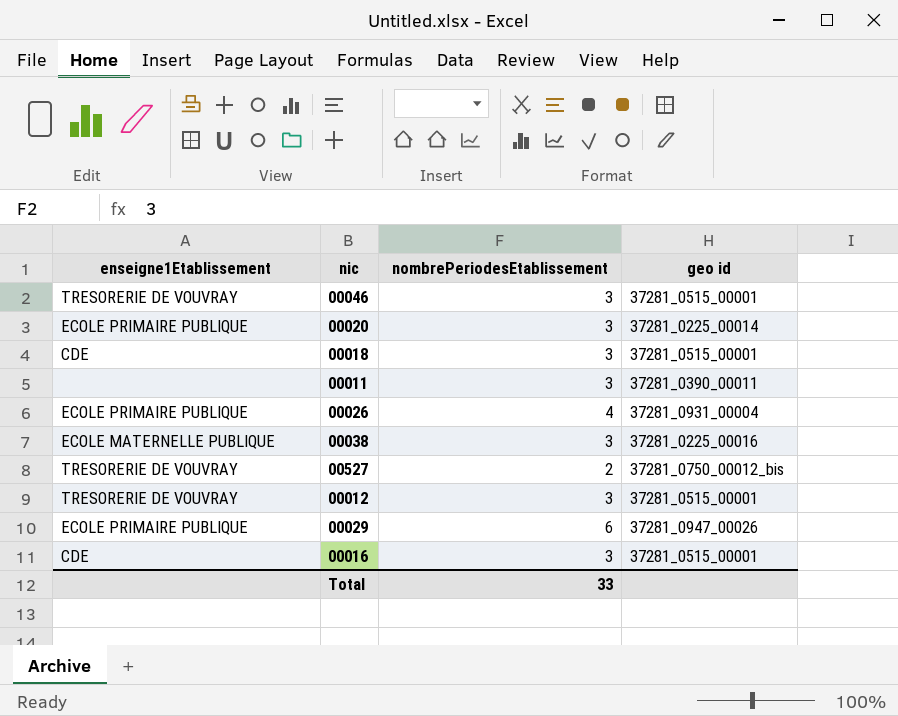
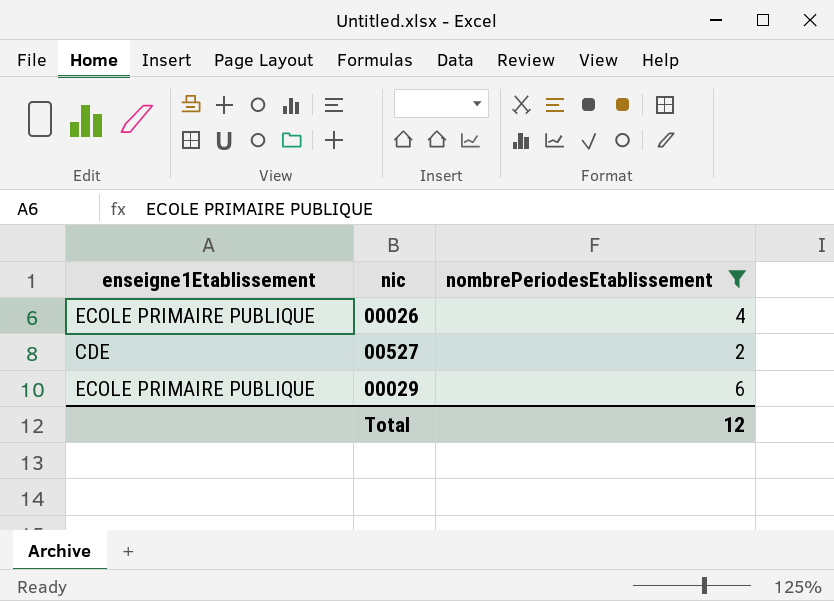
filter: none -> nombrePeriodesEtablissement != 3
column geo id | position: 4 -> none
00527 | enseigne1Etablissement: TRESORERIE DE VOUVRAY -> CDE
Total | nombrePeriodesEtablissement: 33 -> 12

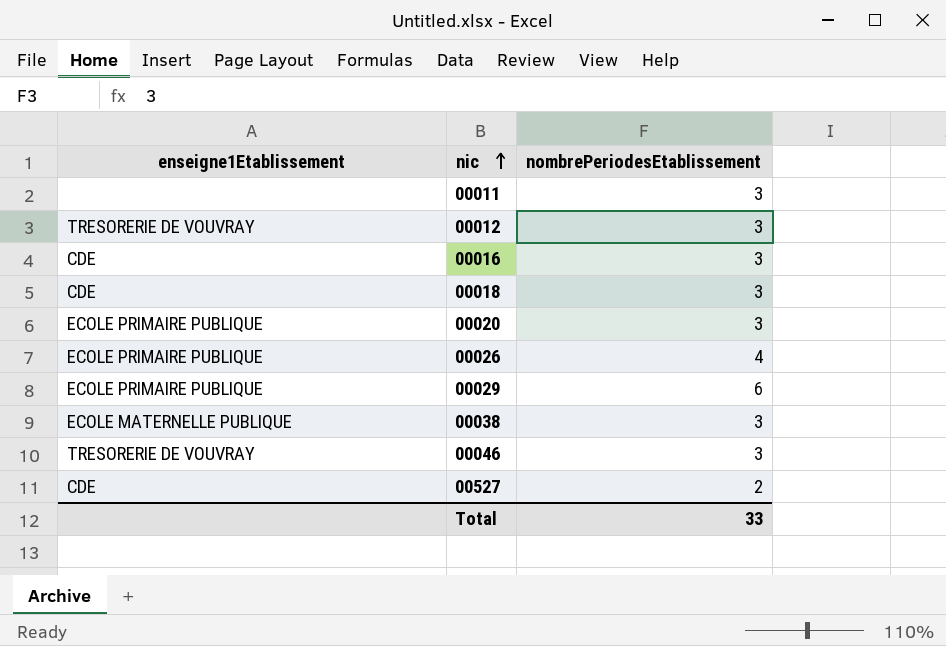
filter: nombrePeriodesEtablissement != 3 -> none
row order: none -> nic ascending
Total | nombrePeriodesEtablissement: 12 -> 33

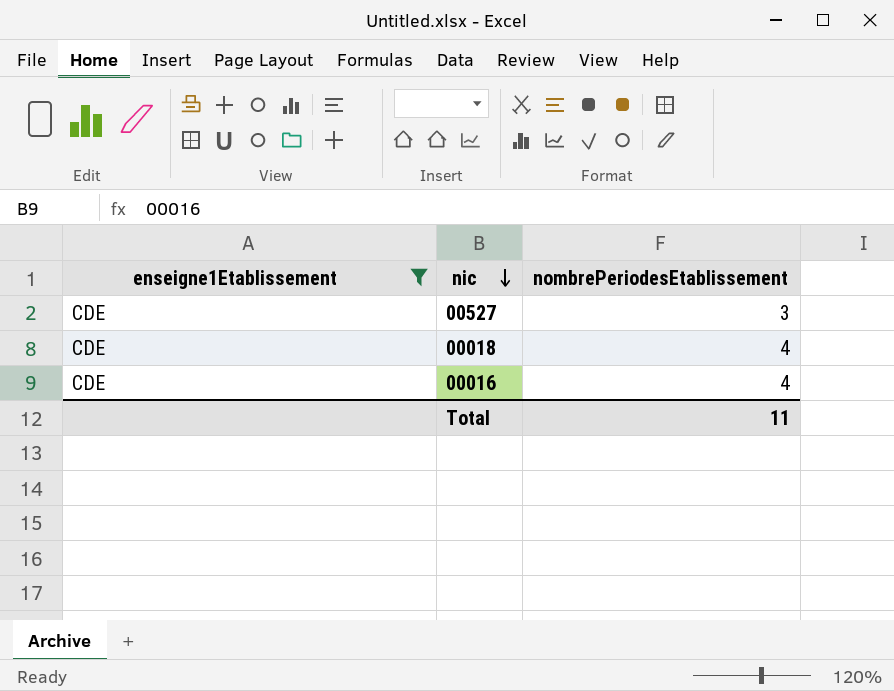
filter: none -> enseigne1Etablissement = CDE
row order: nic ascending -> nic descending
00527 | nombrePeriodesEtablissement: 2 -> 3
00018 | nombrePeriodesEtablissement: 3 -> 4
00016 | nombrePeriodesEtablissement: 3 -> 4
Total | nombrePeriodesEtablissement: 33 -> 11

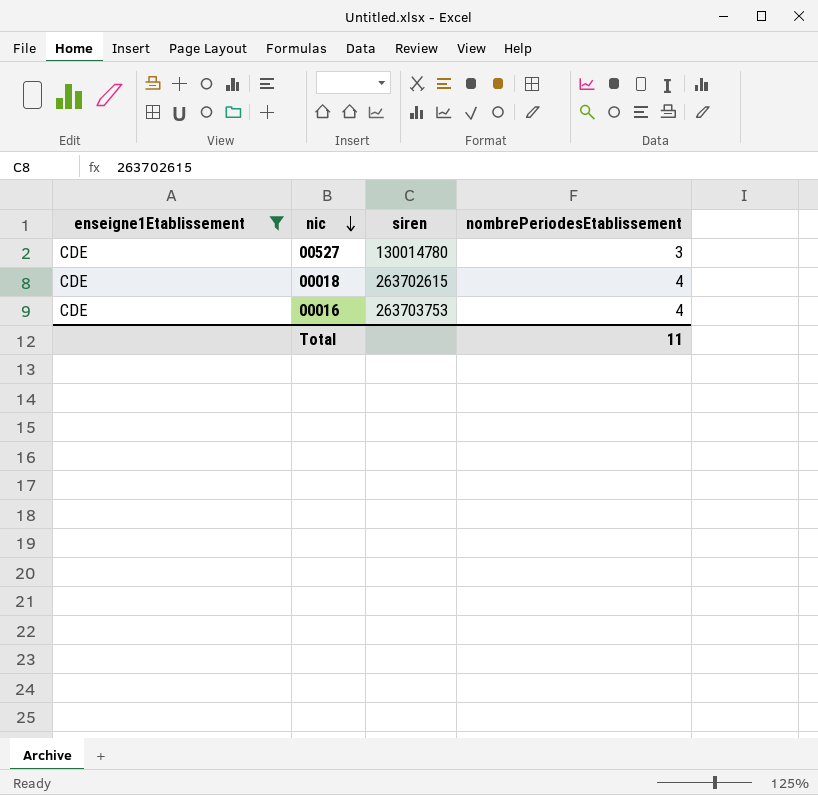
column siren | position: none -> 3

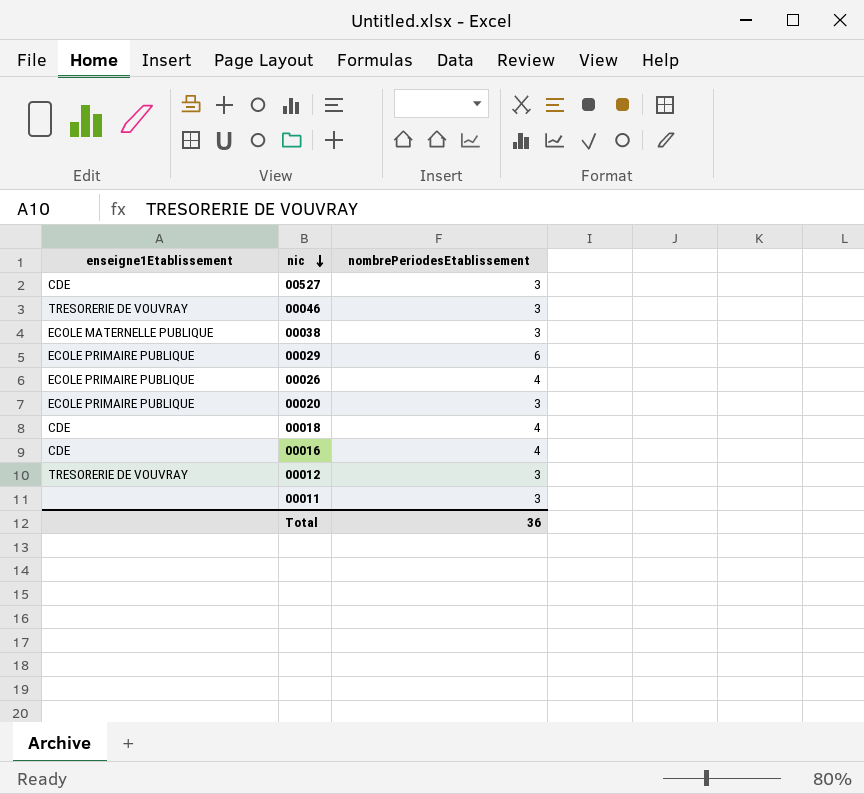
filter: enseigne1Etablissement = CDE -> none
column siren | position: 3 -> none
Total | nombrePeriodesEtablissement: 11 -> 36

